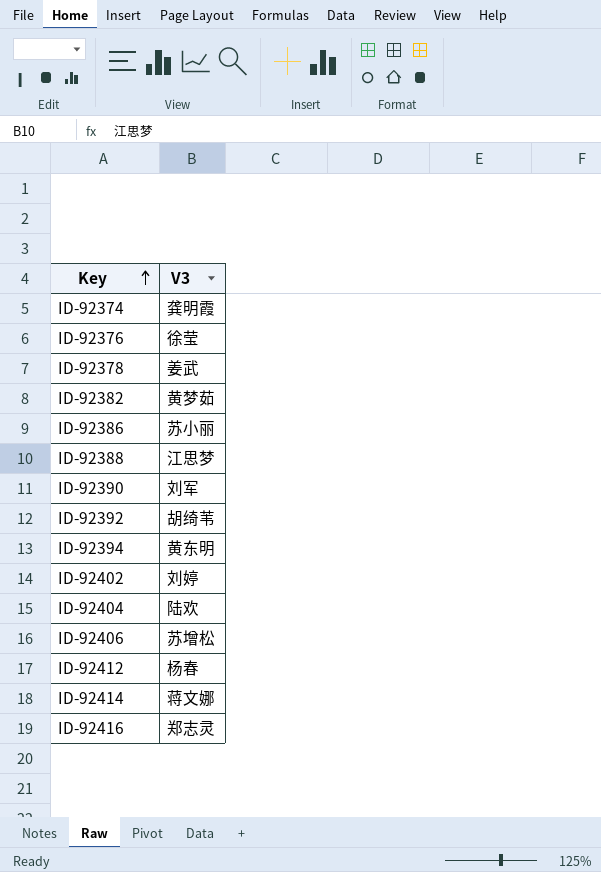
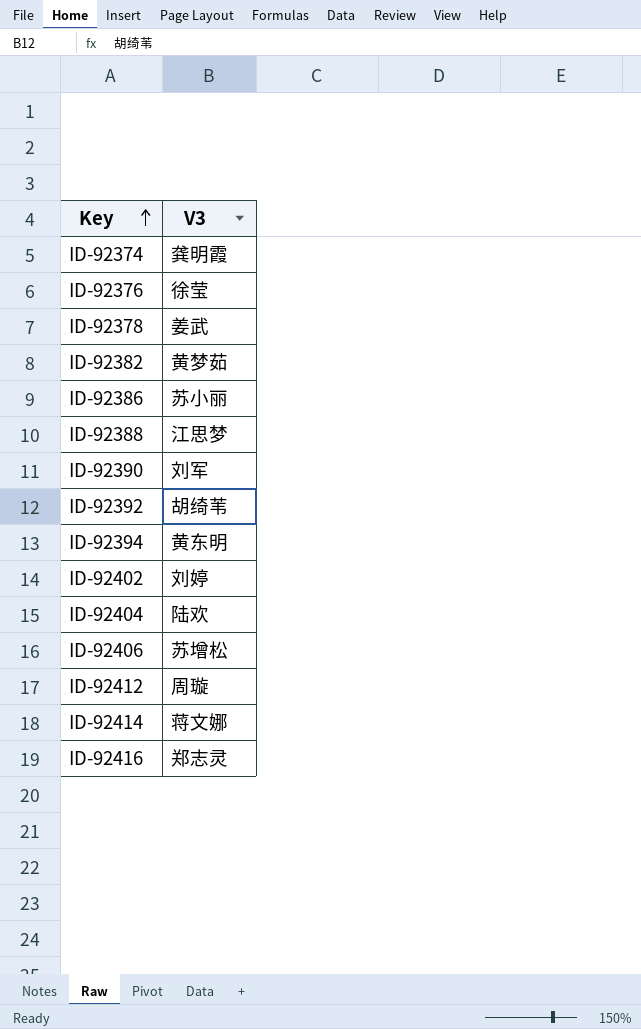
ID-92412 | V3: 杨春 -> 周璇

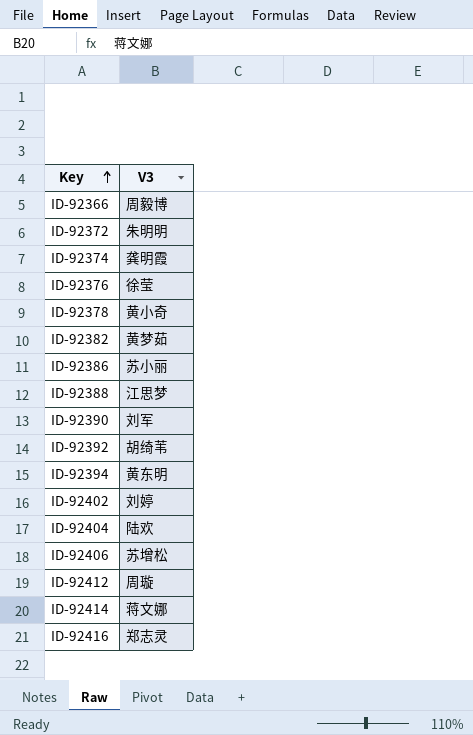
row ID-92366: none -> 周毅博
row ID-92372: none -> 朱明明
ID-92378 | V3: 姜武 -> 黄小奇

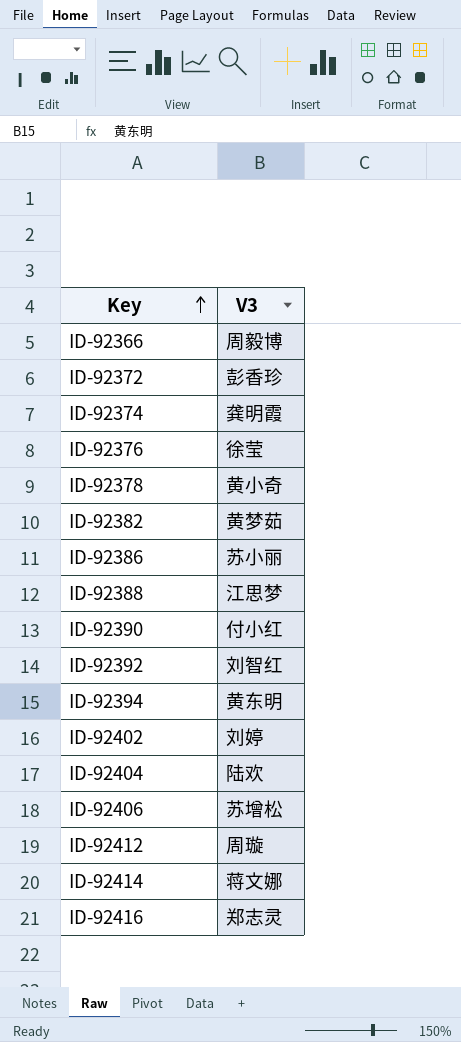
ID-92372 | V3: 朱明明 -> 彭香珍
ID-92390 | V3: 刘军 -> 付小红
ID-92392 | V3: 胡绮苇 -> 刘智红

